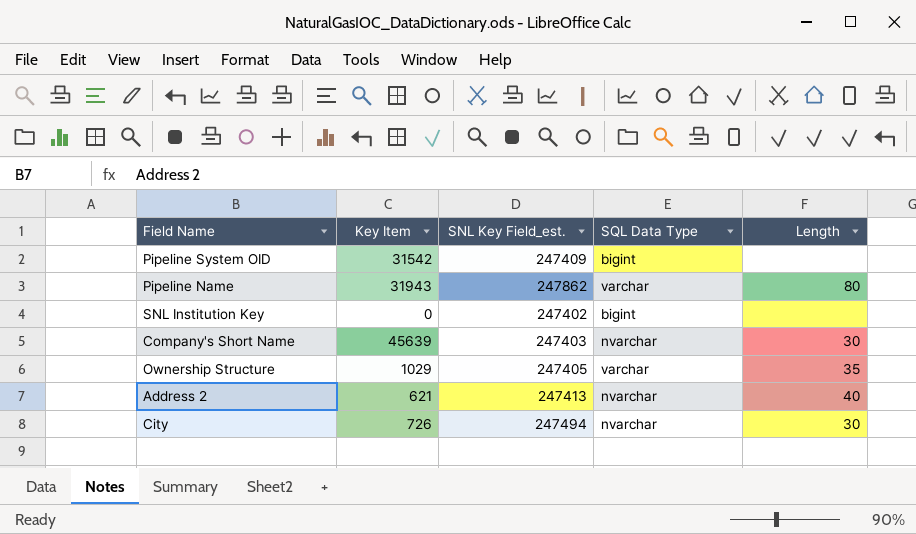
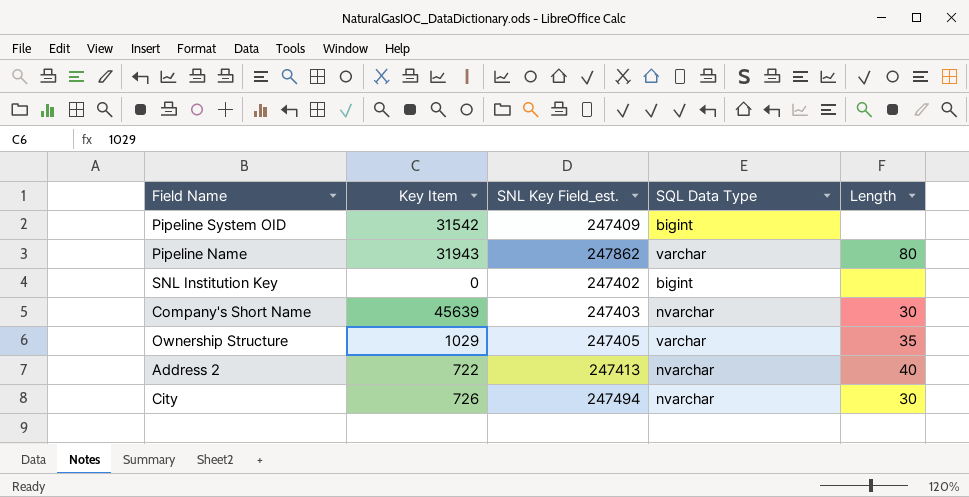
Address 2 | Key Item: 621 -> 722

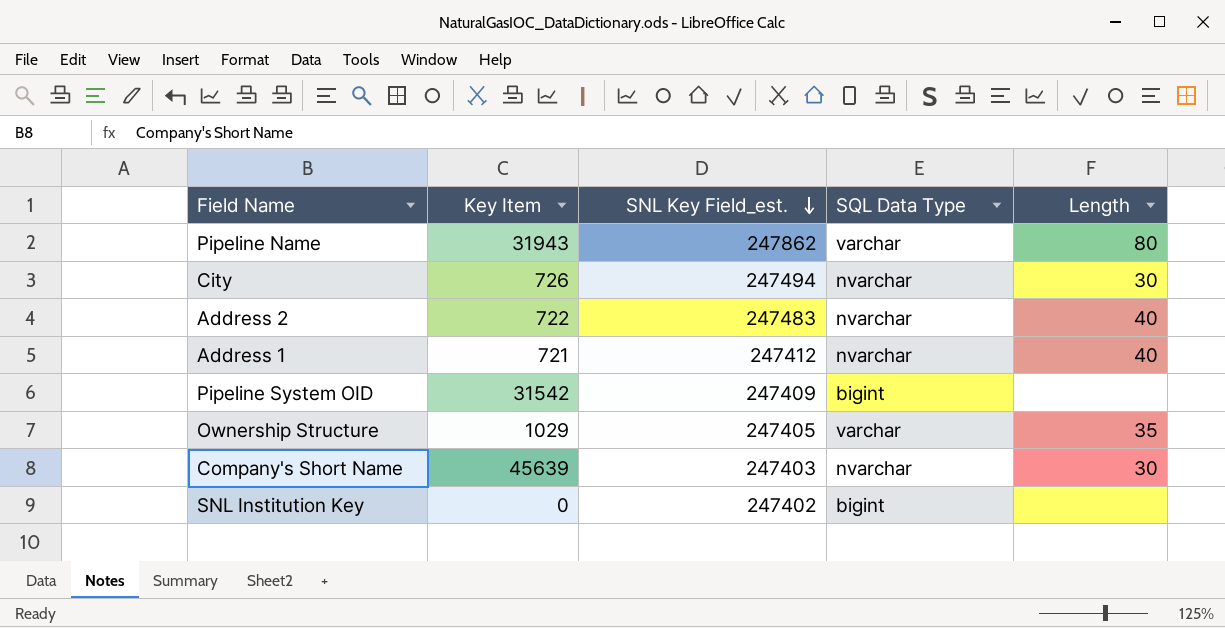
row order: none -> SNL Key Field_est. descending
Address 2 | SNL Key Field_est.: 247413 -> 247483
row Address 1: none -> 721 | 247412 | nvarchar | 40

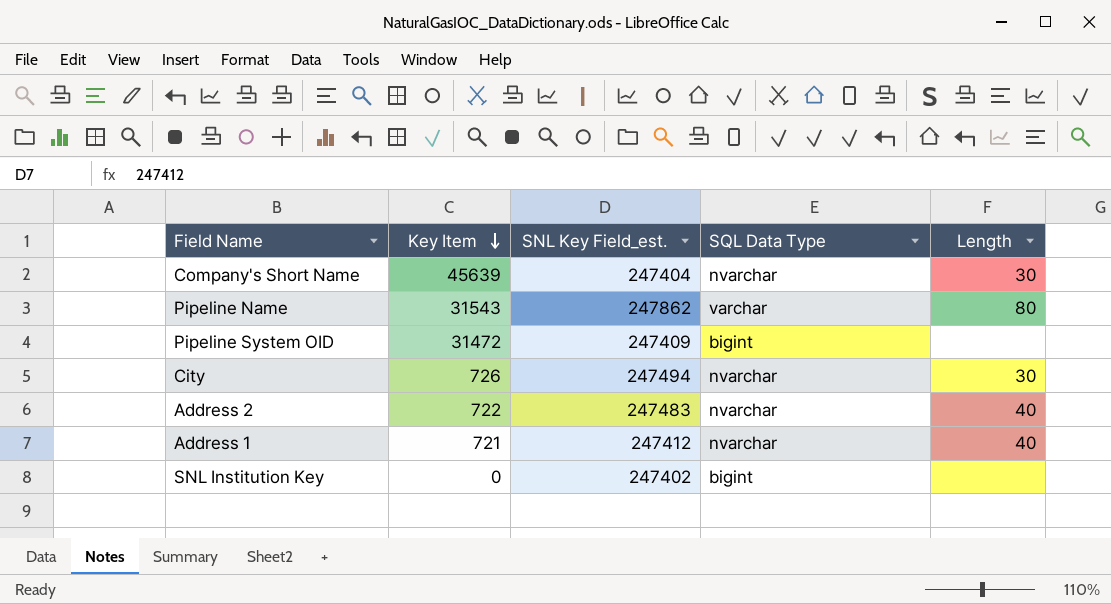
row order: SNL Key Field_est. descending -> Key Item descending
row Ownership Structure: 1029 | 247405 | varchar | 35 -> none
Company's Short Name | SNL Key Field_est.: 247403 -> 247404
Pipeline Name | Key Item: 31943 -> 31543
Pipeline System OID | Key Item: 31542 -> 31472

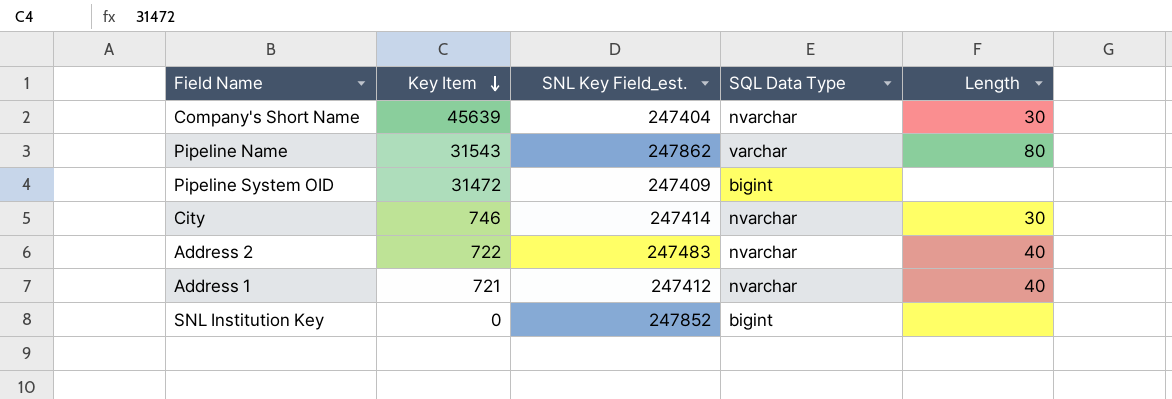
City | Key Item: 726 -> 746
City | SNL Key Field_est.: 247494 -> 247414
SNL Institution Key | SNL Key Field_est.: 247402 -> 247852

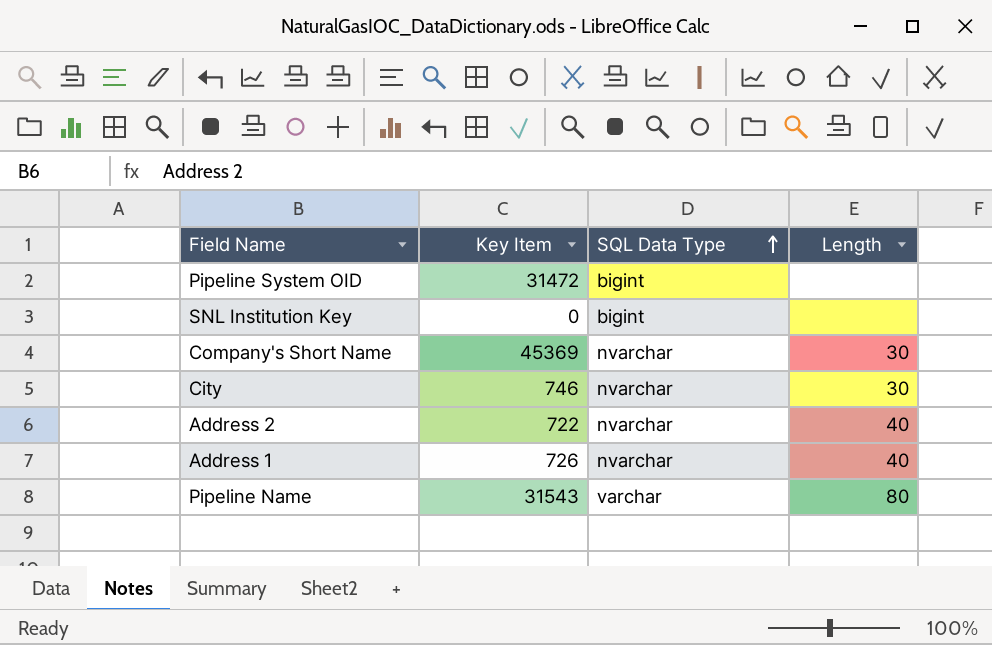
row order: Key Item descending -> SQL Data Type ascending
column SNL Key Field_est. | position: 3 -> none
Company's Short Name | Key Item: 45639 -> 45369
Address 1 | Key Item: 721 -> 726

